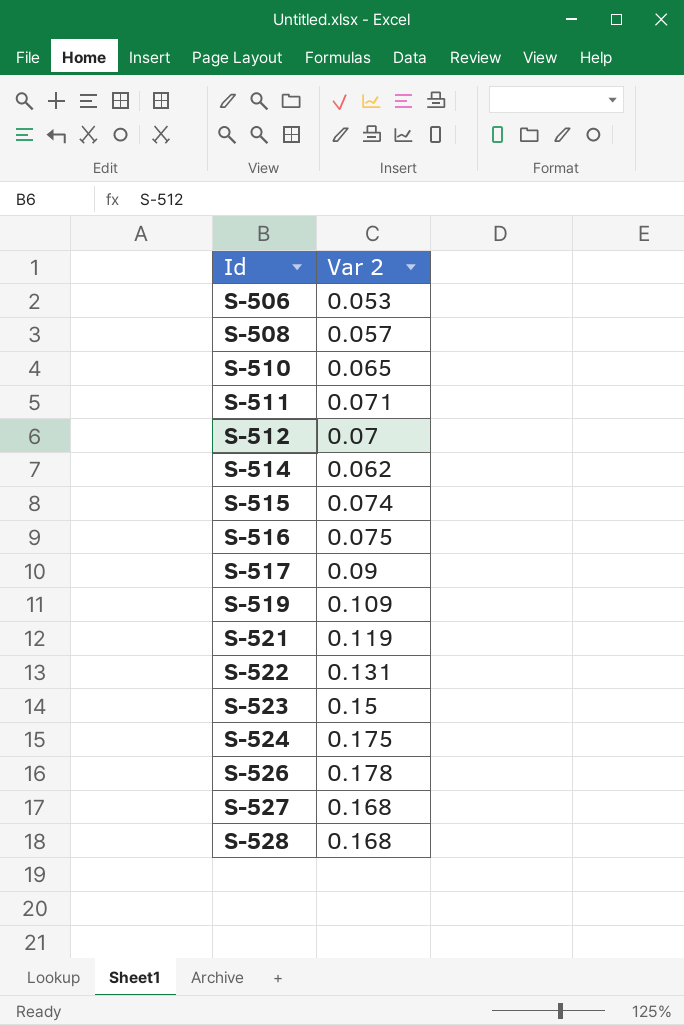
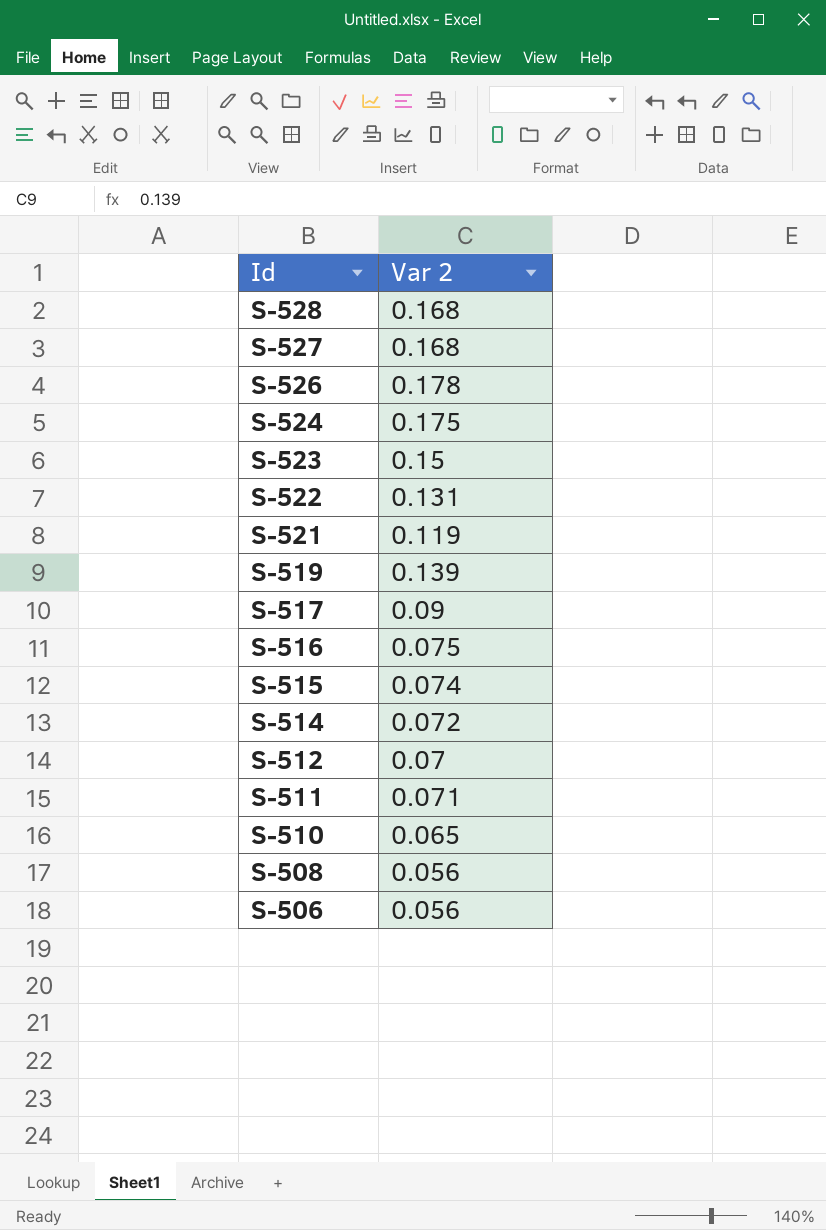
row order: Id ascending -> Id descending
S-519 | Var 2: 0.109 -> 0.139
S-514 | Var 2: 0.062 -> 0.072
S-508 | Var 2: 0.057 -> 0.056
S-506 | Var 2: 0.053 -> 0.056

